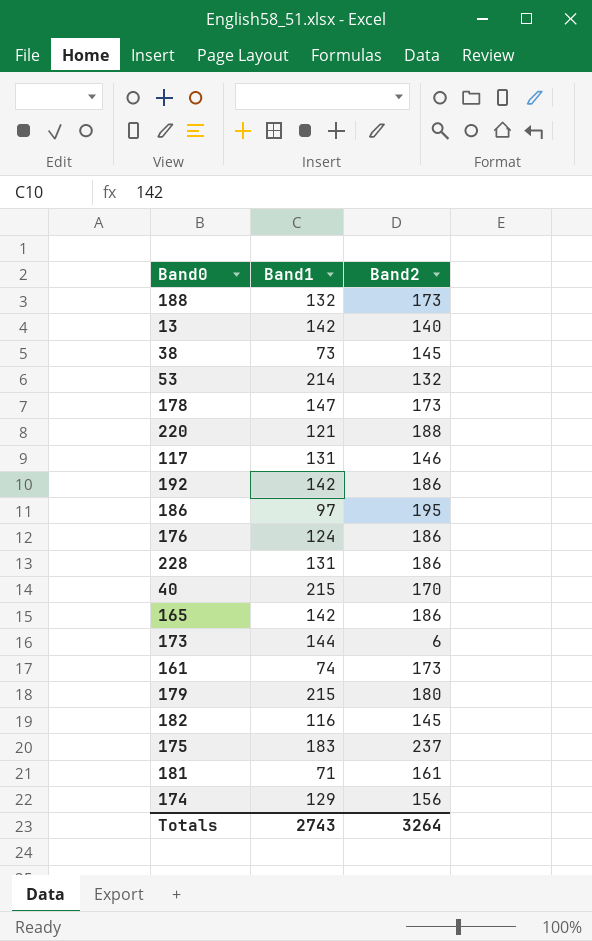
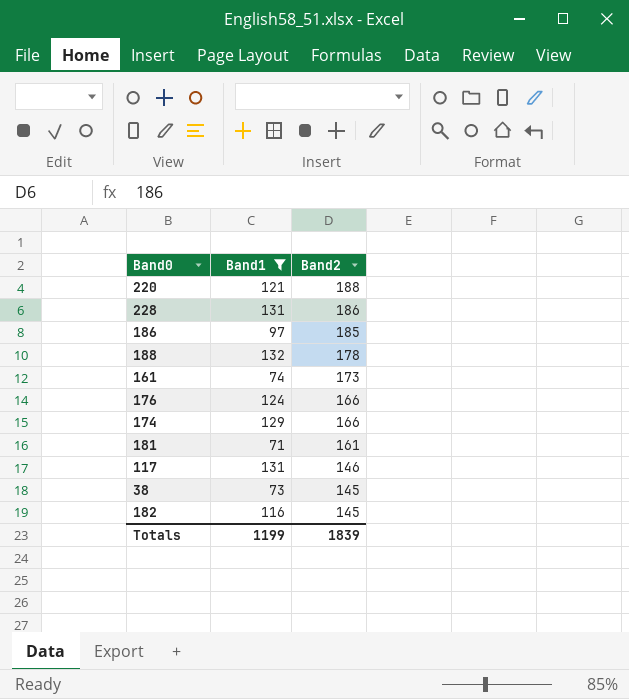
filter: none -> Band1 <= 132
row order: none -> Band2 descending
186 | Band2: 195 -> 185
188 | Band2: 173 -> 178
176 | Band2: 186 -> 166
174 | Band2: 156 -> 166
Totals | Band1: 2743 -> 1199
Totals | Band2: 3264 -> 1839

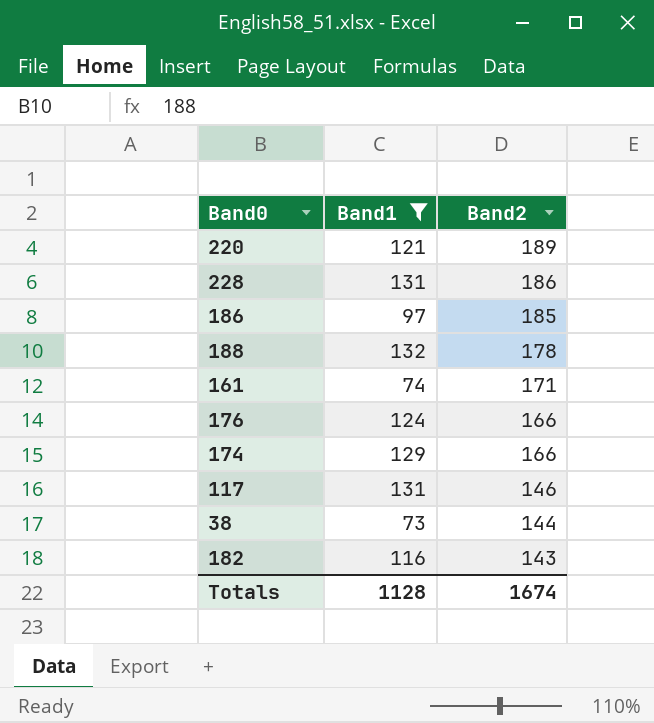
row 181: 71 | 161 -> none
220 | Band2: 188 -> 189
161 | Band2: 173 -> 171
38 | Band2: 145 -> 144
182 | Band2: 145 -> 143
Totals | Band1: 1199 -> 1128
Totals | Band2: 1839 -> 1674

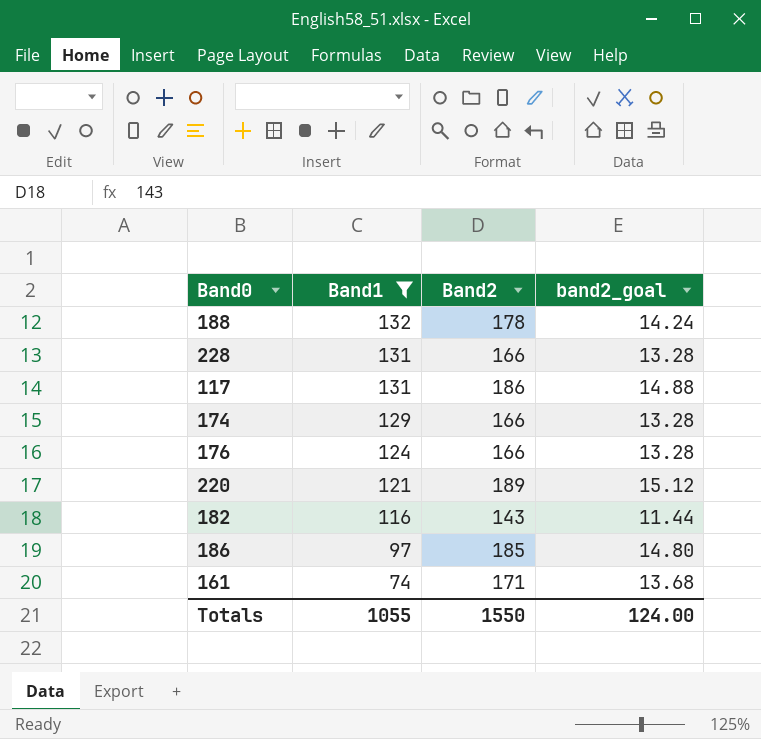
row order: Band2 descending -> Band1 descending
column band2_goal | formula: none -> [Band2] * 0.08
row 38: 73 | 144 -> none
228 | Band2: 186 -> 166
117 | Band2: 146 -> 186
Totals | Band1: 1128 -> 1055
Totals | Band2: 1674 -> 1550

